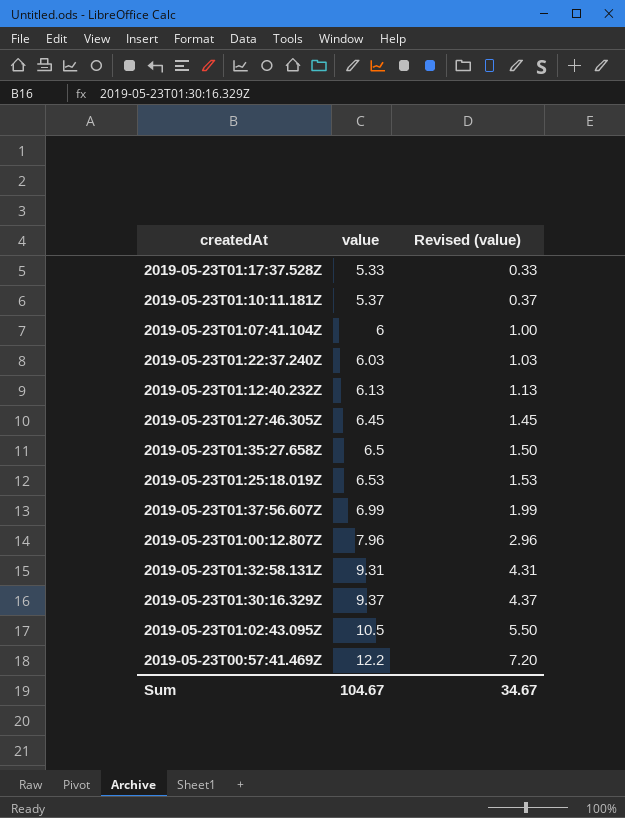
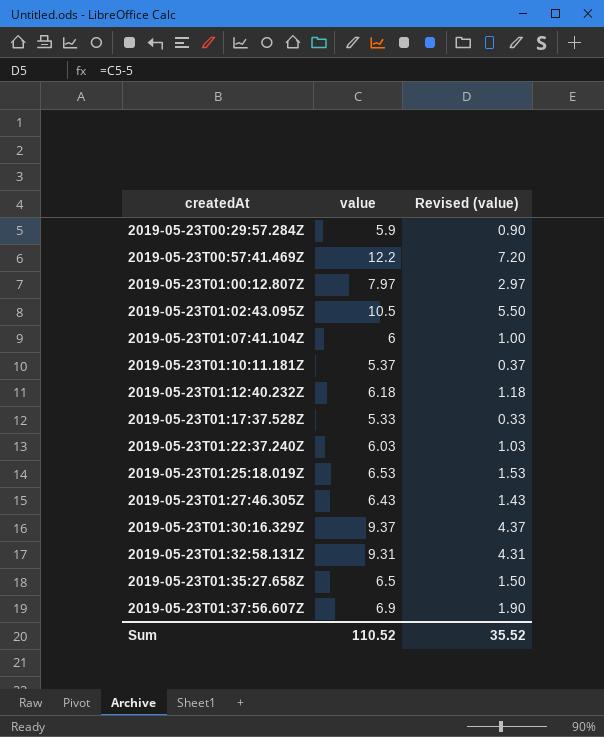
row order: value ascending -> createdAt ascending
row 2019-05-23T00:29:57.284Z: none -> 5.9 | 0.90
2019-05-23T01:00:12.807Z | value: 7.96 -> 7.97
2019-05-23T01:00:12.807Z | Revised (value): 2.96 -> 2.97
2019-05-23T01:12:40.232Z | value: 6.13 -> 6.18
2019-05-23T01:12:40.232Z | Revised (value): 1.13 -> 1.18
2019-05-23T01:27:46.305Z | value: 6.45 -> 6.43
2019-05-23T01:27:46.305Z | Revised (value): 1.45 -> 1.43
2019-05-23T01:37:56.607Z | value: 6.99 -> 6.9
2019-05-23T01:37:56.607Z | Revised (value): 1.99 -> 1.90
Sum | value: 104.67 -> 110.52
Sum | Revised (value): 34.67 -> 35.52

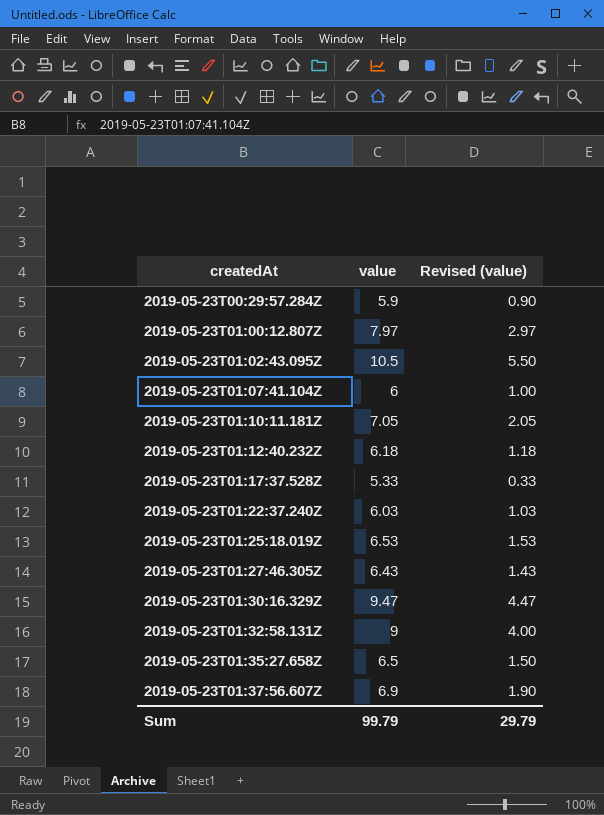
row 2019-05-23T00:57:41.469Z: 12.2 | 7.20 -> none
2019-05-23T01:10:11.181Z | value: 5.37 -> 7.05
2019-05-23T01:10:11.181Z | Revised (value): 0.37 -> 2.05
2019-05-23T01:30:16.329Z | value: 9.37 -> 9.47
2019-05-23T01:30:16.329Z | Revised (value): 4.37 -> 4.47
2019-05-23T01:32:58.131Z | value: 9.31 -> 9
2019-05-23T01:32:58.131Z | Revised (value): 4.31 -> 4.00
Sum | value: 110.52 -> 99.79
Sum | Revised (value): 35.52 -> 29.79

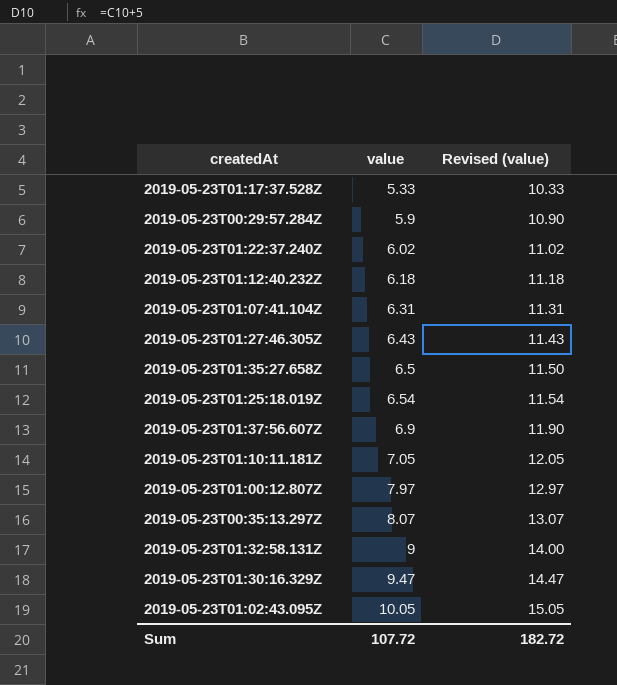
row order: createdAt ascending -> value ascending
column Revised (value) | formula: [value] - 5 -> [value] + 5
2019-05-23T01:22:37.240Z | value: 6.03 -> 6.02
2019-05-23T01:07:41.104Z | value: 6 -> 6.31
2019-05-23T01:25:18.019Z | value: 6.53 -> 6.54
row 2019-05-23T00:35:13.297Z: none -> 8.07 | 13.07
2019-05-23T01:02:43.095Z | value: 10.5 -> 10.05
Sum | value: 99.79 -> 107.72
Sum | Revised (value): 29.79 -> 182.72

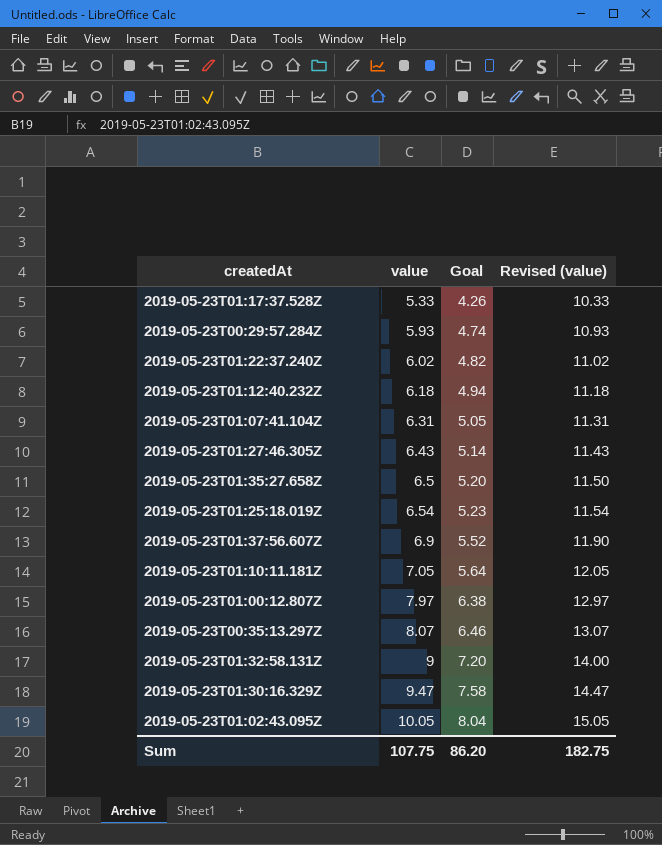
column Goal | formula: none -> [value] * 0.8
2019-05-23T00:29:57.284Z | value: 5.9 -> 5.93
2019-05-23T00:29:57.284Z | Revised (value): 10.90 -> 10.93
Sum | value: 107.72 -> 107.75
Sum | Revised (value): 182.72 -> 182.75

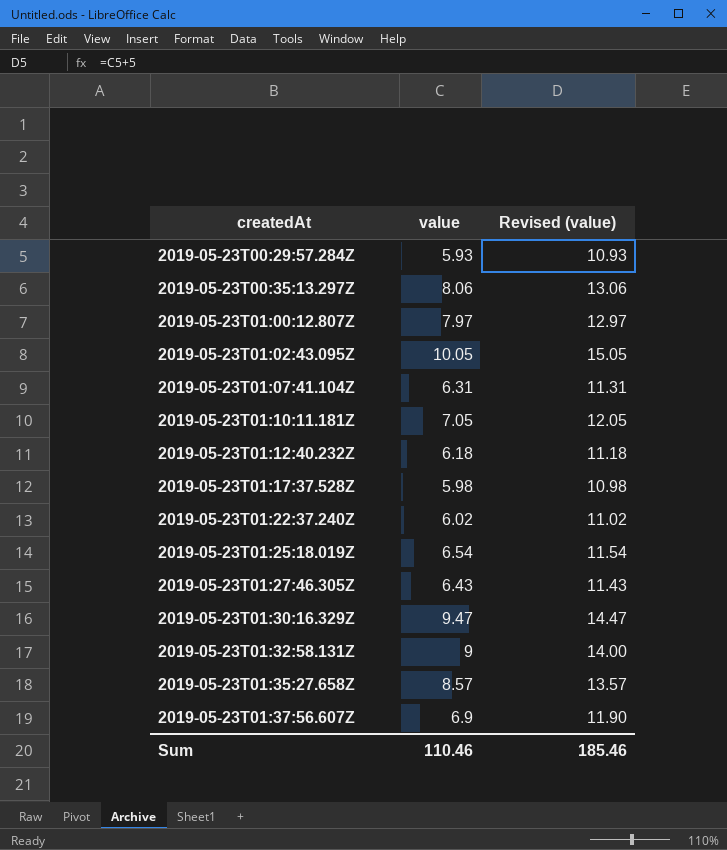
row order: value ascending -> createdAt ascending
column Goal | formula: [value] * 0.8 -> none
2019-05-23T00:35:13.297Z | value: 8.07 -> 8.06
2019-05-23T00:35:13.297Z | Revised (value): 13.07 -> 13.06
2019-05-23T01:17:37.528Z | value: 5.33 -> 5.98
2019-05-23T01:17:37.528Z | Revised (value): 10.33 -> 10.98
2019-05-23T01:35:27.658Z | value: 6.5 -> 8.57
2019-05-23T01:35:27.658Z | Revised (value): 11.50 -> 13.57
Sum | value: 107.75 -> 110.46
Sum | Revised (value): 182.75 -> 185.46

